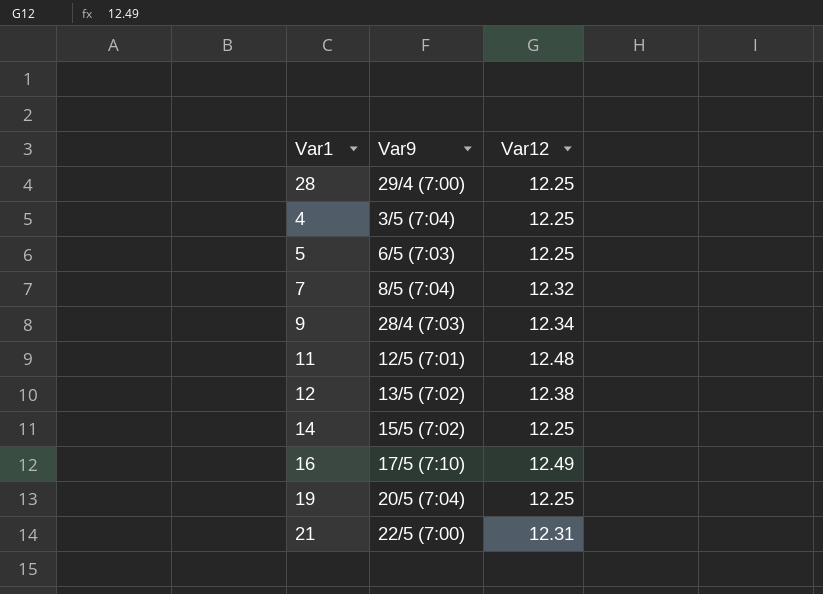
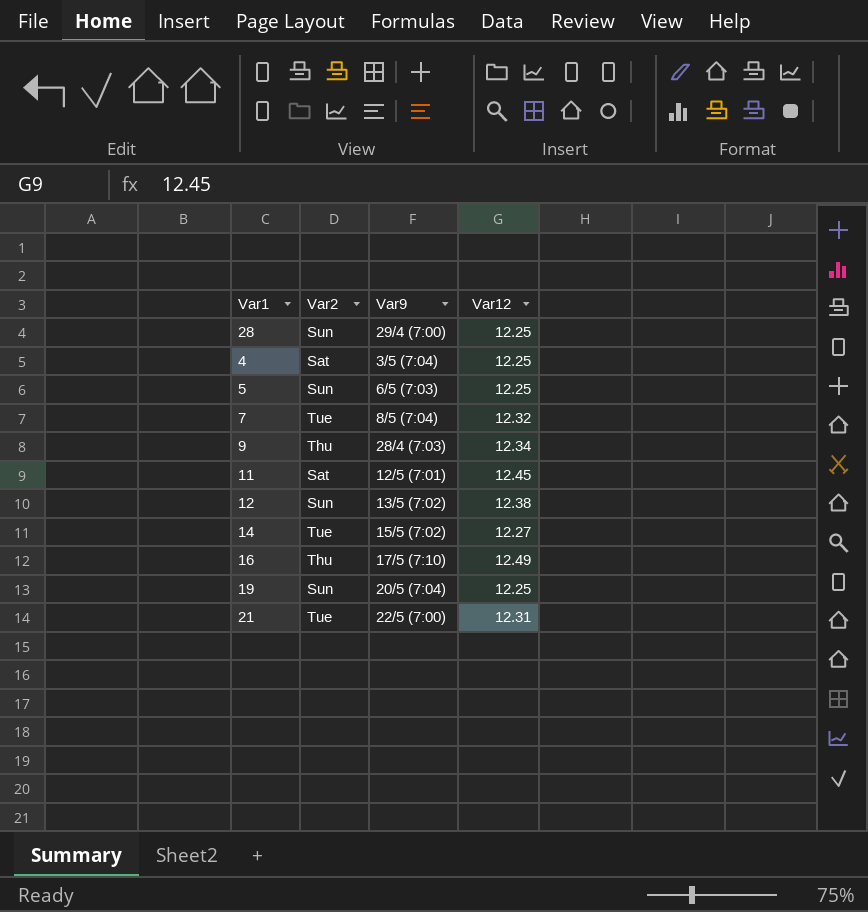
column Var2 | position: none -> 2
11 | Var12: 12.48 -> 12.45
14 | Var12: 12.25 -> 12.27

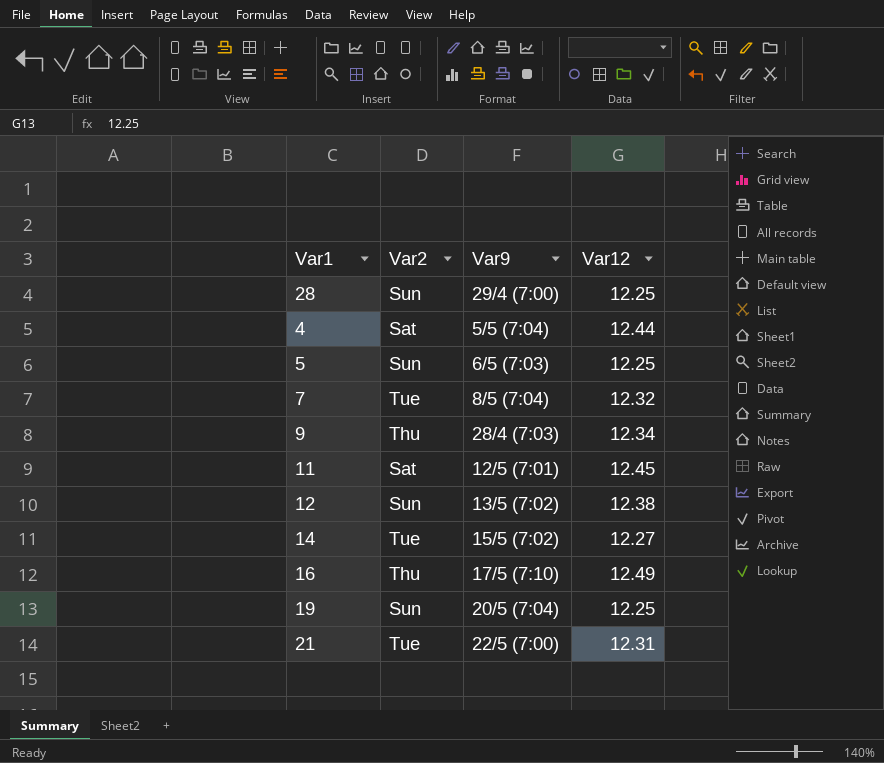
4 | Var9: 3/5 (7:04) -> 5/5 (7:04)
4 | Var12: 12.25 -> 12.44

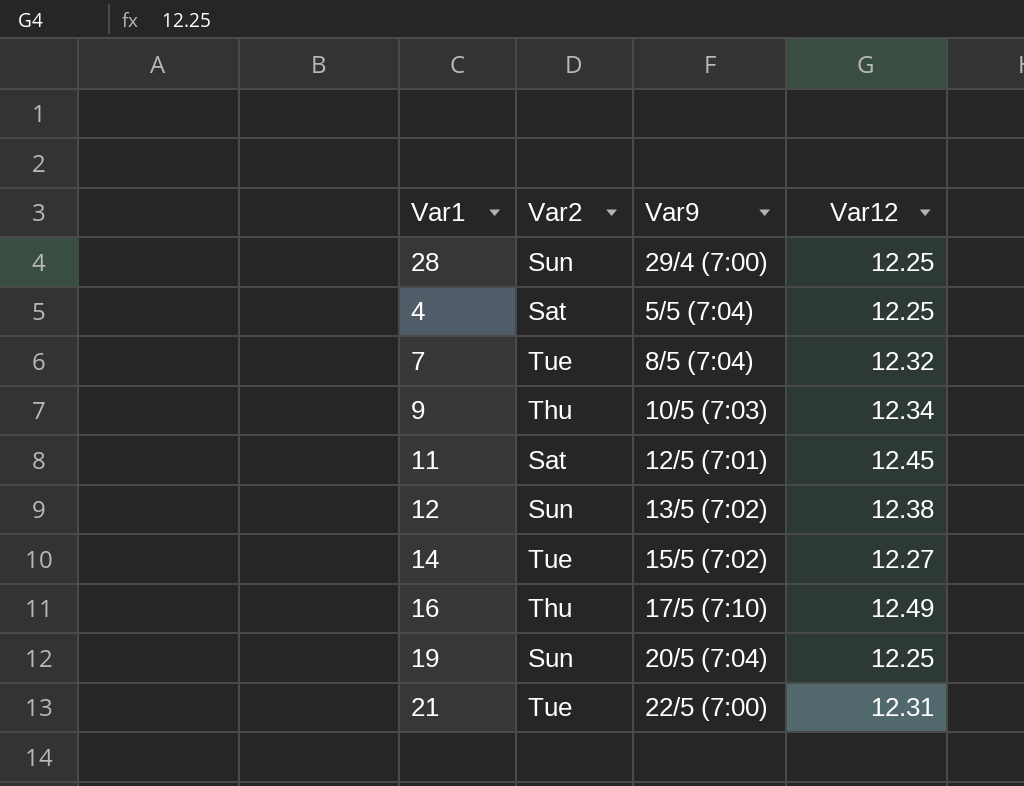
row 5: Sun | 6/5 (7:03) | 12.25 -> none
4 | Var12: 12.44 -> 12.25
9 | Var9: 28/4 (7:03) -> 10/5 (7:03)

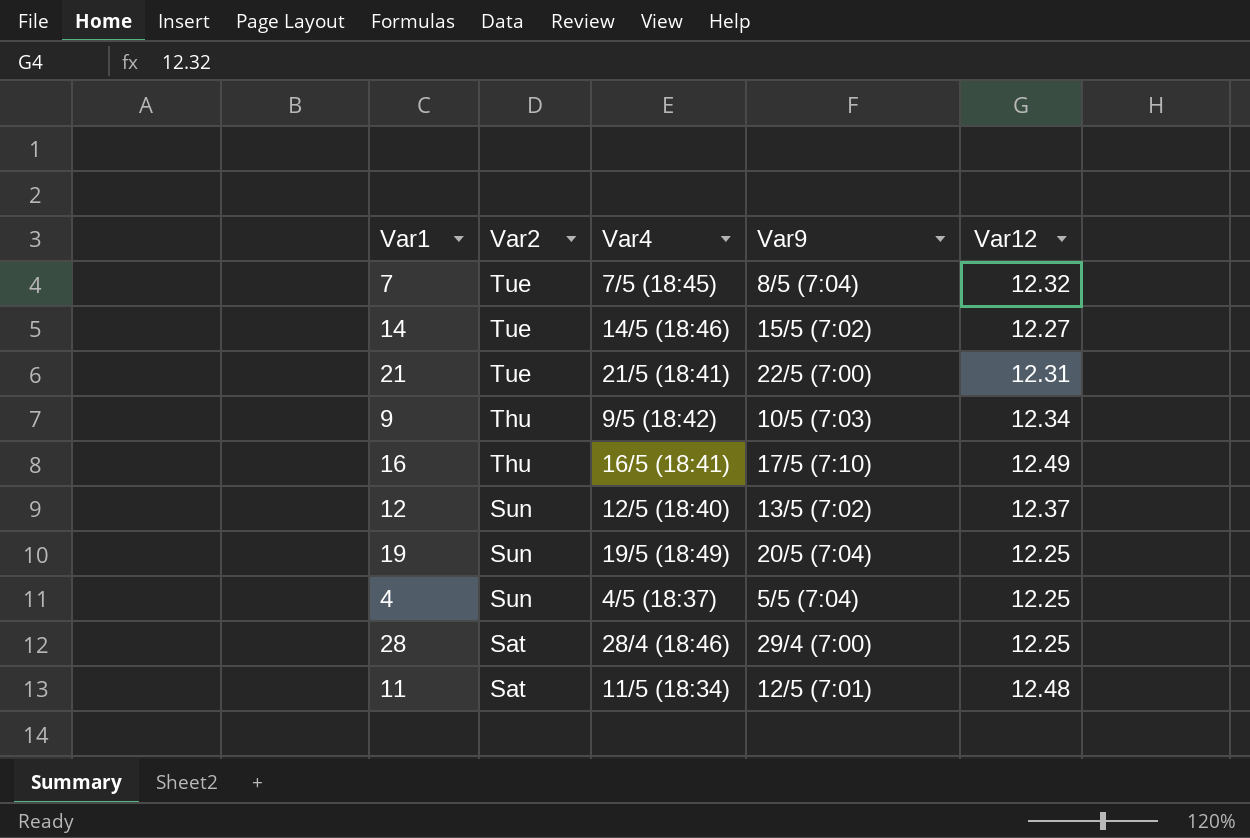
row order: none -> Var2 descending
column Var4 | position: none -> 3
12 | Var12: 12.38 -> 12.37
4 | Var2: Sat -> Sun
28 | Var2: Sun -> Sat
11 | Var12: 12.45 -> 12.48

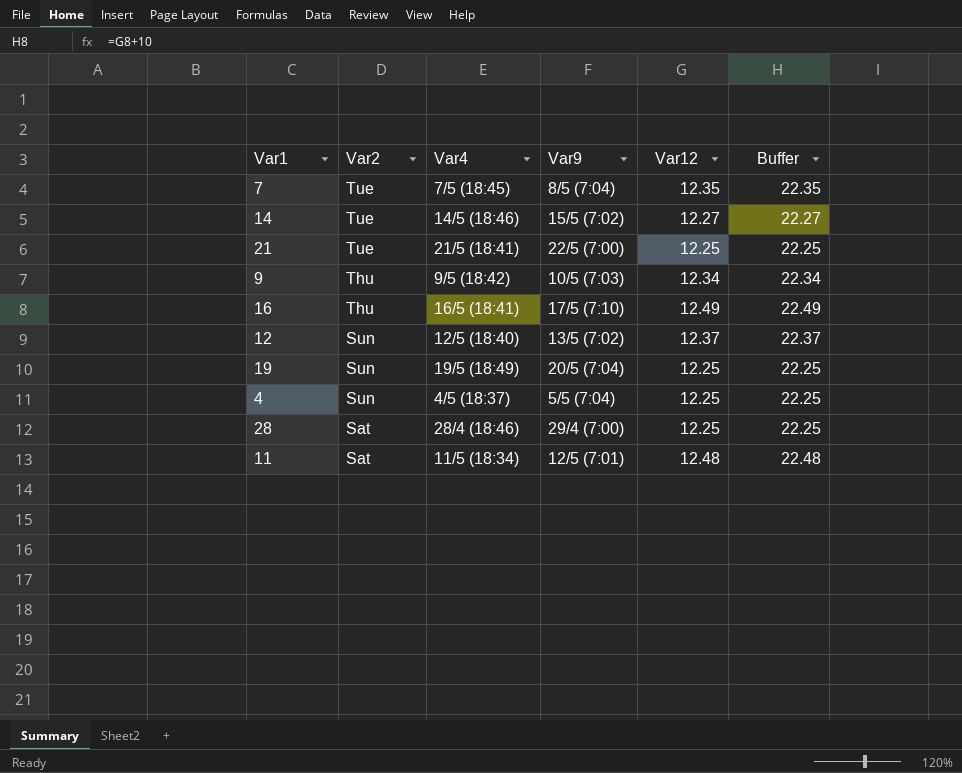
column Buffer | formula: none -> [Var12] + 10
7 | Var12: 12.32 -> 12.35
21 | Var12: 12.31 -> 12.25

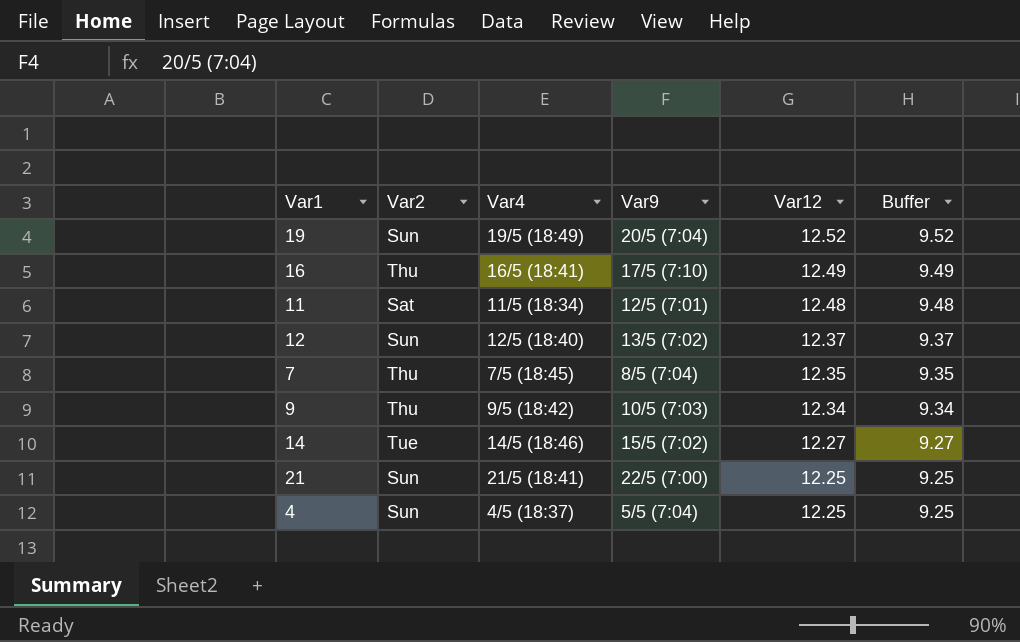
row order: Var2 descending -> Var12 descending
column Buffer | formula: [Var12] + 10 -> [Var12] - 3
row 28: Sat | 28/4 (18:46) | 29/4 (7:00) | 12.25 | 22.25 -> none
19 | Var12: 12.25 -> 12.52
7 | Var2: Tue -> Thu
21 | Var2: Tue -> Sun

